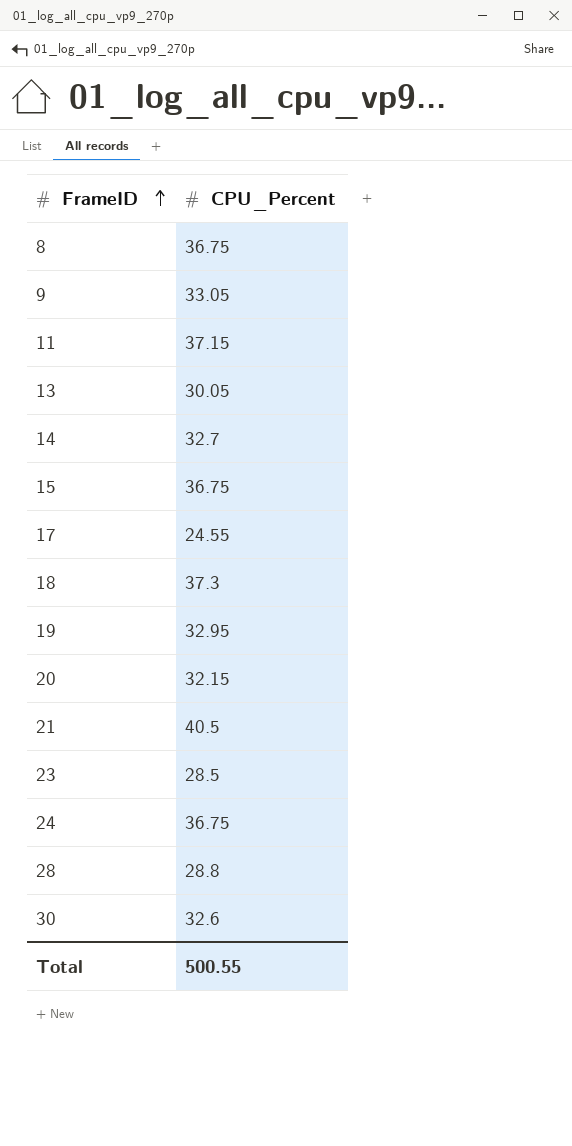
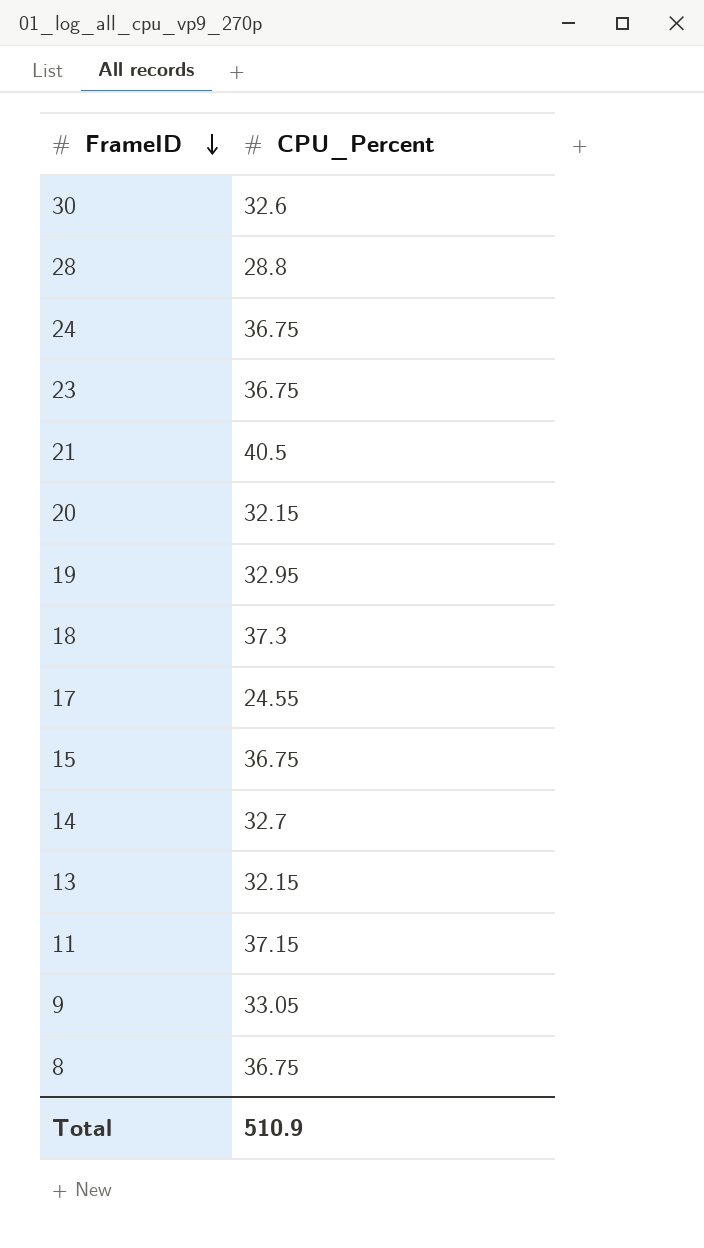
row order: FrameID ascending -> FrameID descending
23 | CPU_Percent: 28.5 -> 36.75
13 | CPU_Percent: 30.05 -> 32.15
Total | CPU_Percent: 500.55 -> 510.9

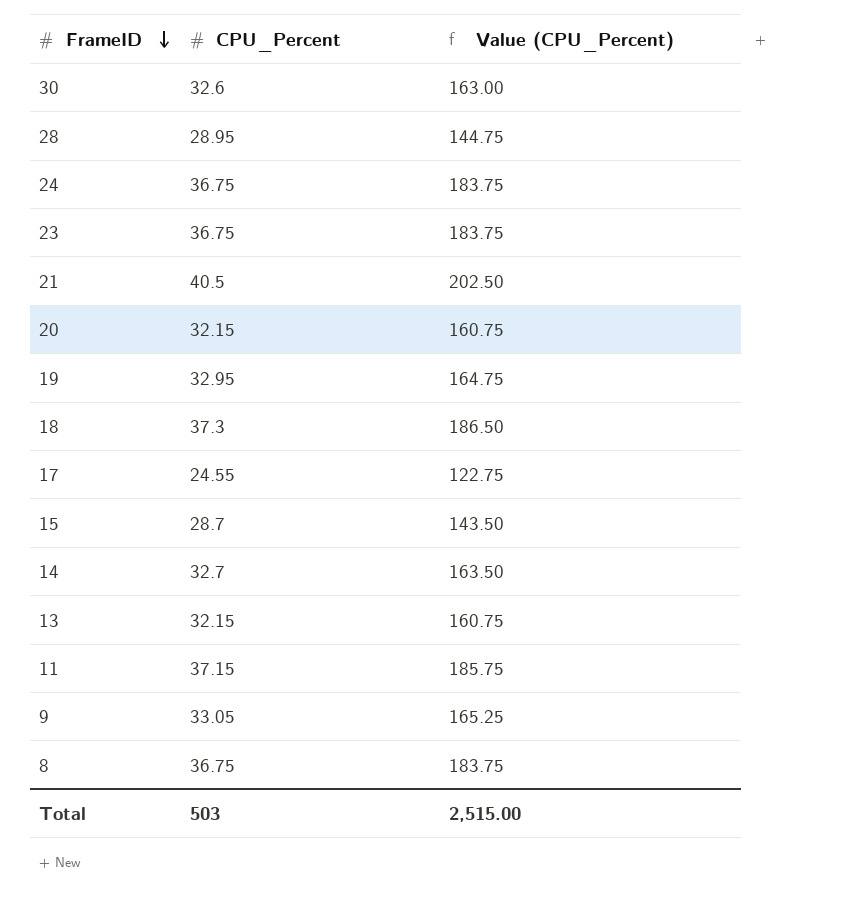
column Value (CPU_Percent) | formula: none -> [CPU_Percent] * 5
28 | CPU_Percent: 28.8 -> 28.95
15 | CPU_Percent: 36.75 -> 28.7
Total | CPU_Percent: 510.9 -> 503

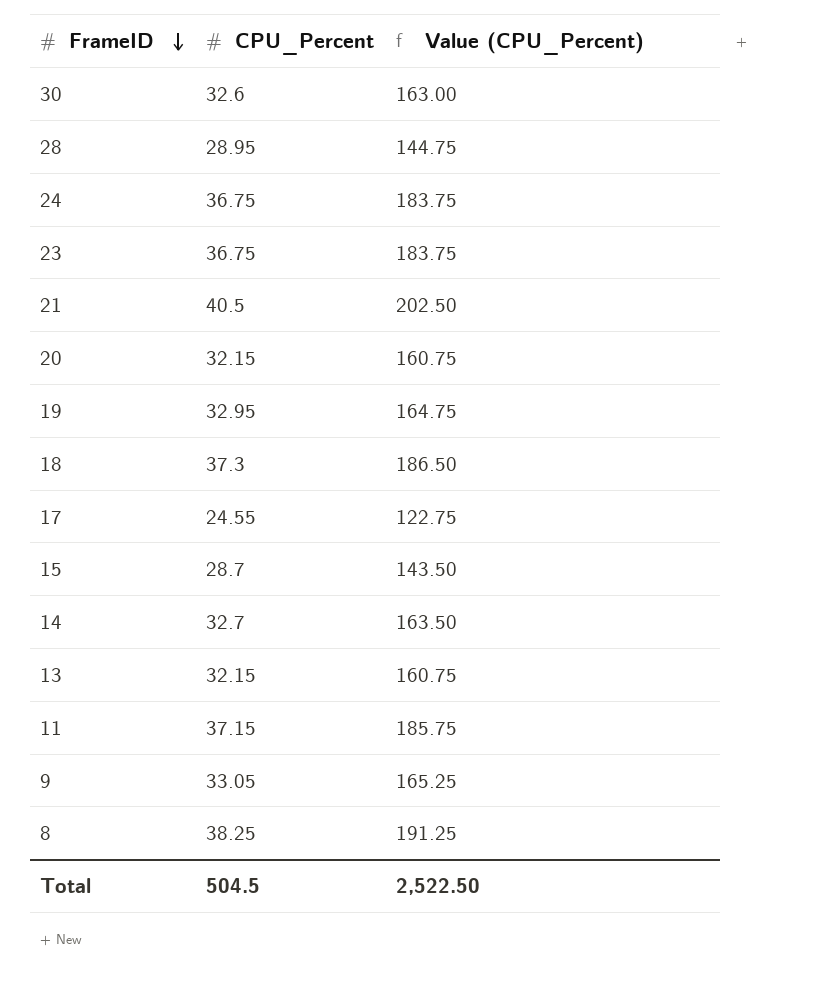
8 | CPU_Percent: 36.75 -> 38.25
8 | Value (CPU_Percent): 183.75 -> 191.25
Total | CPU_Percent: 503 -> 504.5
Total | Value (CPU_Percent): 2,515.00 -> 2,522.50

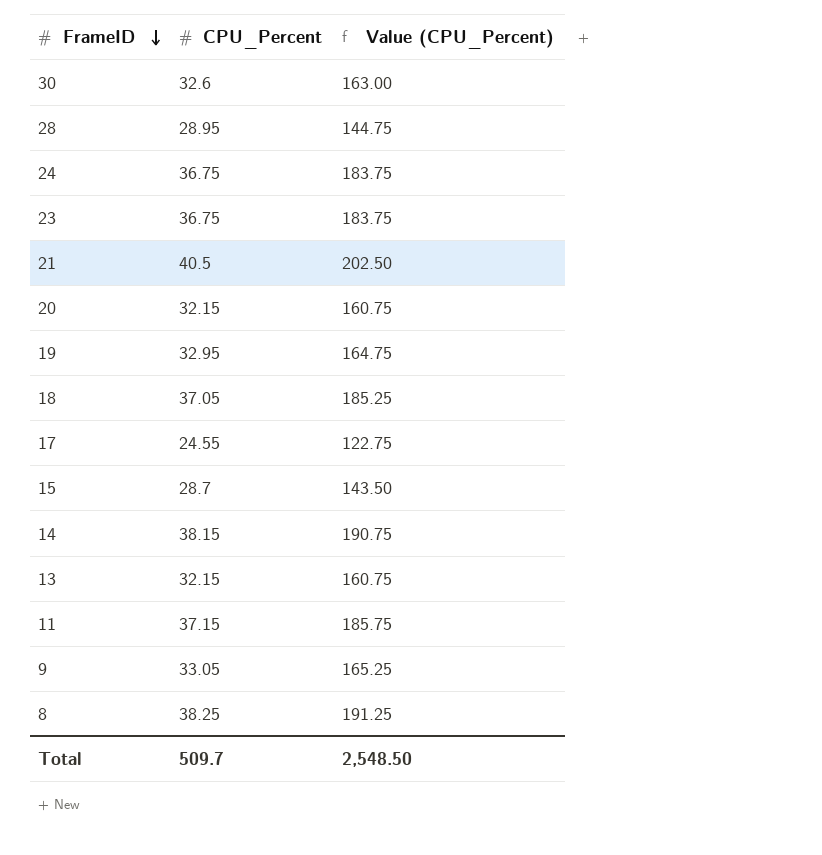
18 | CPU_Percent: 37.3 -> 37.05
18 | Value (CPU_Percent): 186.50 -> 185.25
14 | CPU_Percent: 32.7 -> 38.15
14 | Value (CPU_Percent): 163.50 -> 190.75
Total | CPU_Percent: 504.5 -> 509.7
Total | Value (CPU_Percent): 2,522.50 -> 2,548.50

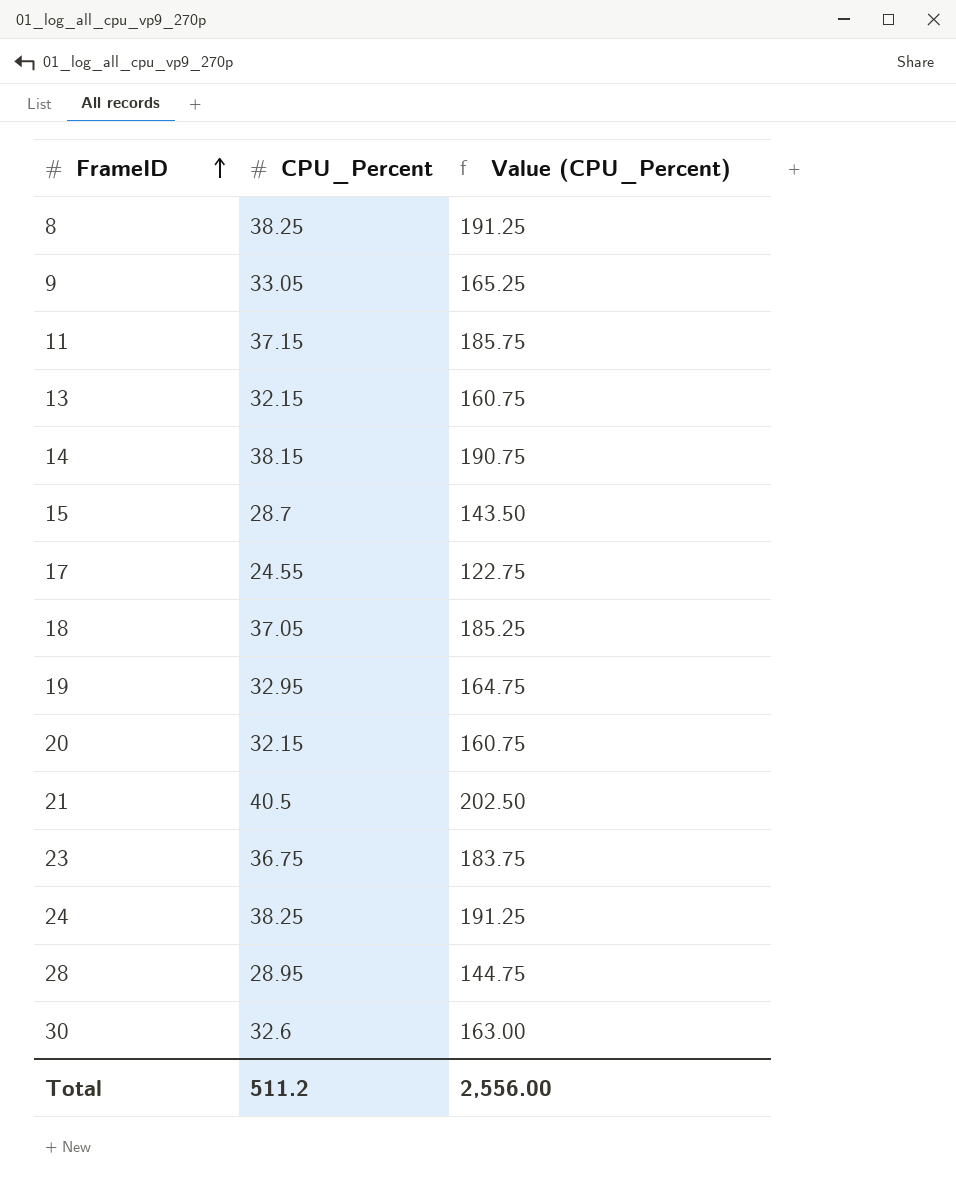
row order: FrameID descending -> FrameID ascending
24 | CPU_Percent: 36.75 -> 38.25
24 | Value (CPU_Percent): 183.75 -> 191.25
Total | CPU_Percent: 509.7 -> 511.2
Total | Value (CPU_Percent): 2,548.50 -> 2,556.00

